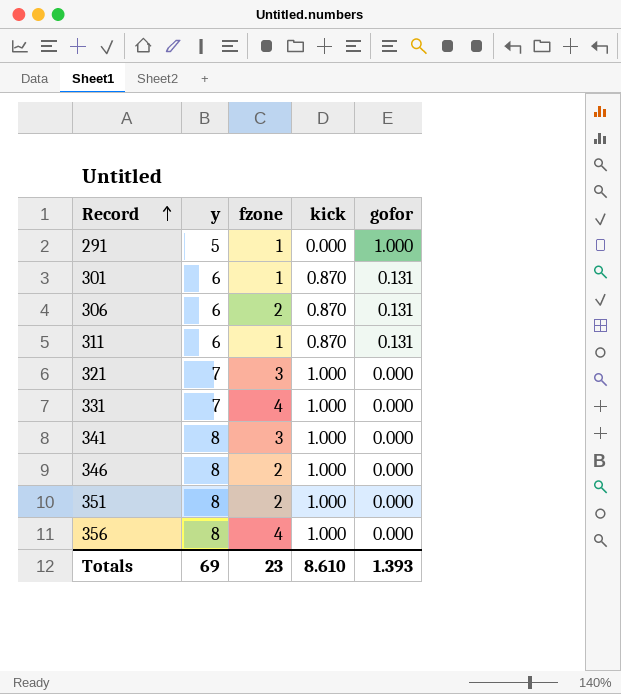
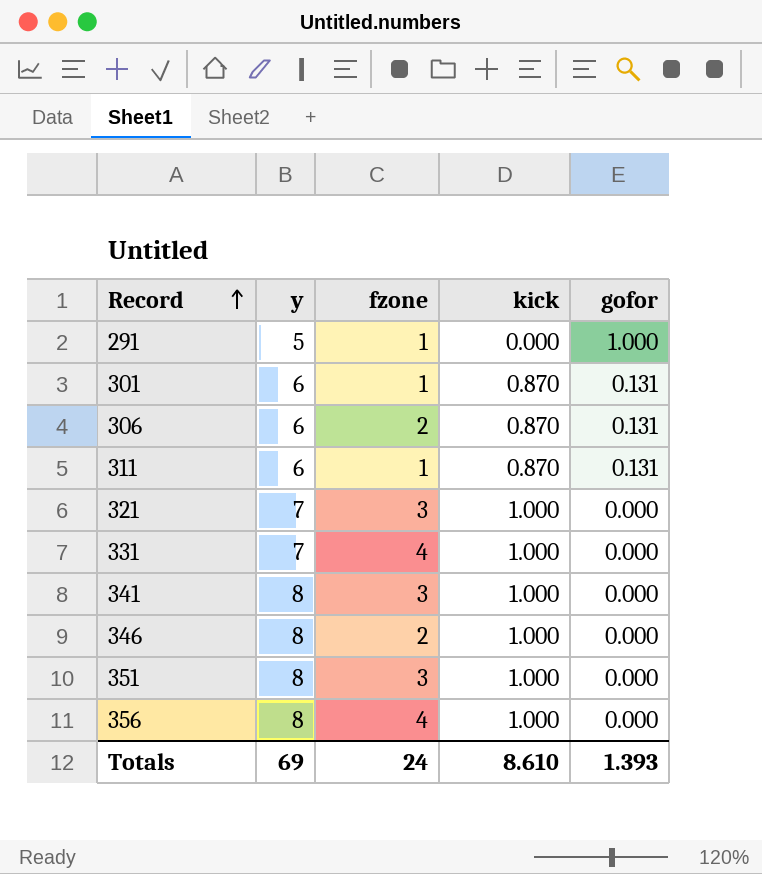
351 | fzone: 2 -> 3
Totals | fzone: 23 -> 24

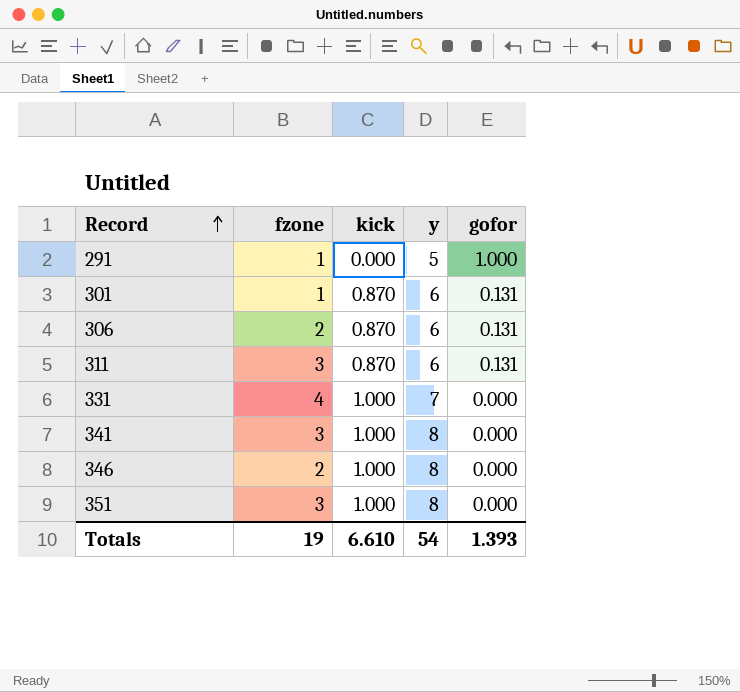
column y | position: 2 -> 4
row 321: 7 | 3 | 1.000 | 0.000 -> none
row 356: 8 | 4 | 1.000 | 0.000 -> none
311 | fzone: 1 -> 3
Totals | fzone: 24 -> 19
Totals | kick: 8.610 -> 6.610
Totals | y: 69 -> 54

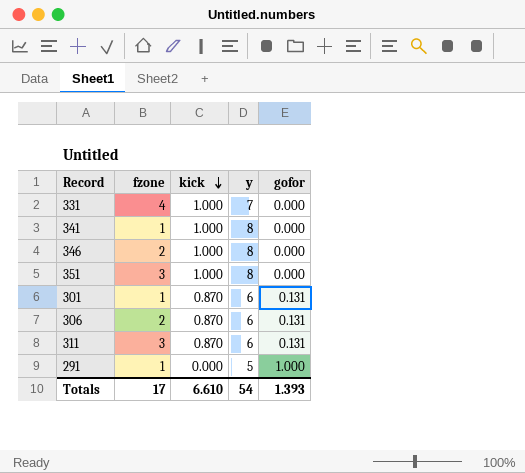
row order: Record ascending -> kick descending
341 | fzone: 3 -> 1
Totals | fzone: 19 -> 17

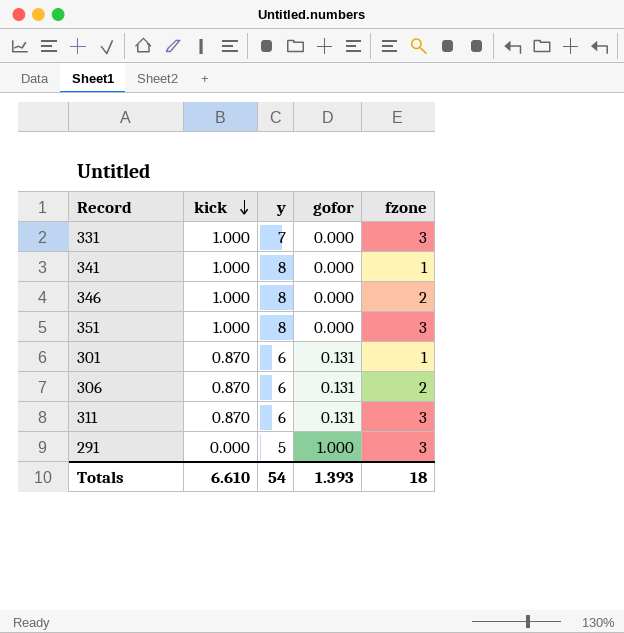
column fzone | position: 2 -> 5
331 | fzone: 4 -> 3
291 | fzone: 1 -> 3
Totals | fzone: 17 -> 18

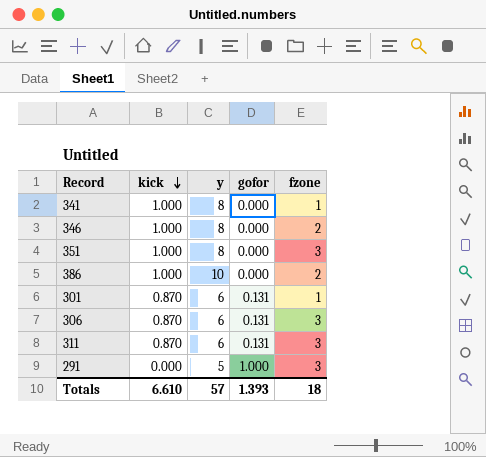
row 331: 1.000 | 7 | 0.000 | 3 -> none
row 386: none -> 1.000 | 10 | 0.000 | 2
306 | fzone: 2 -> 3
Totals | y: 54 -> 57

